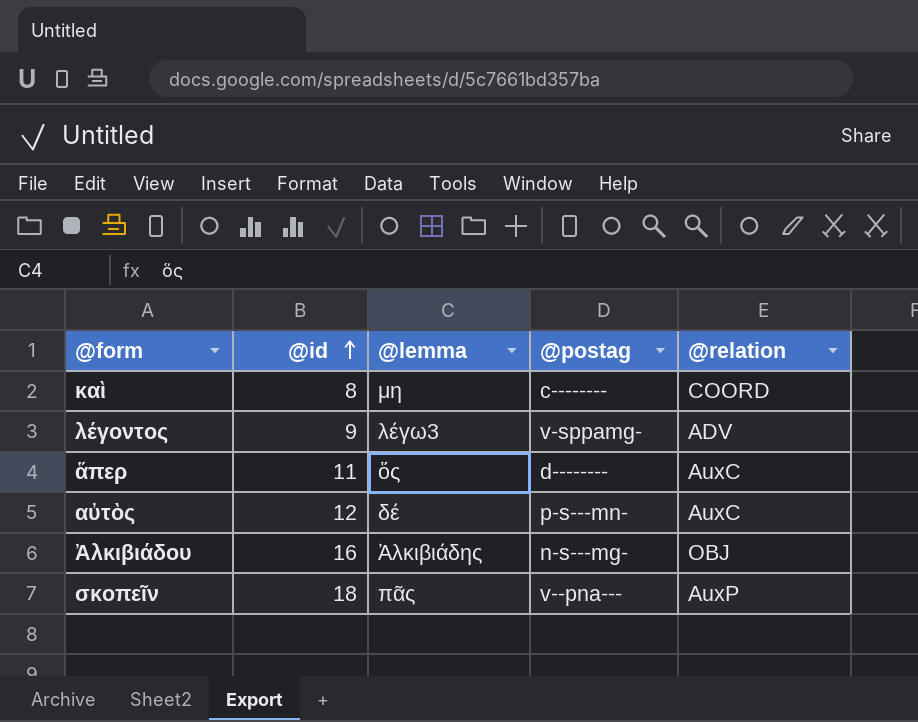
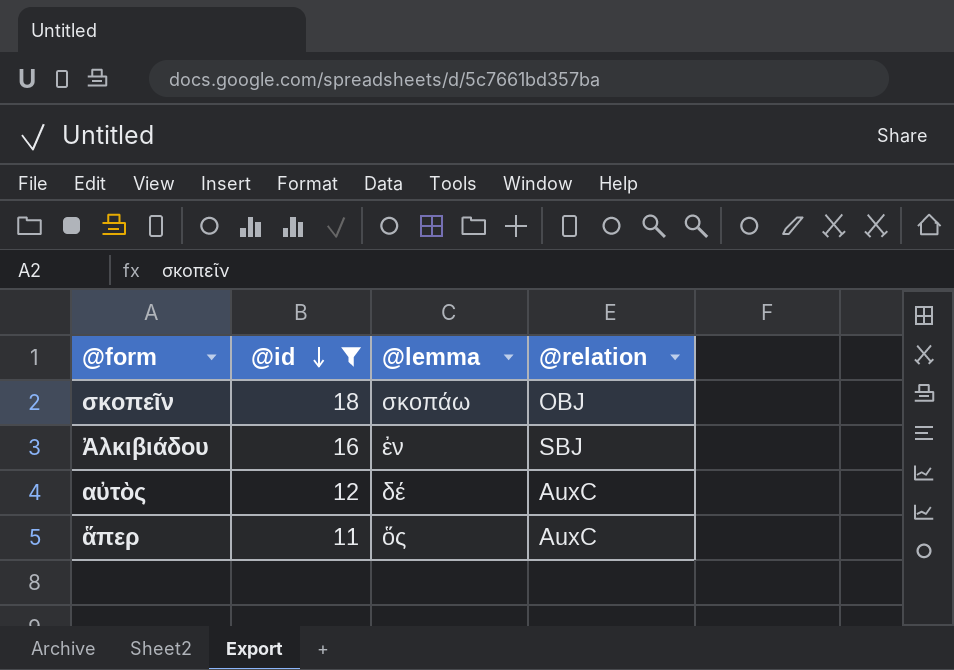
filter: none -> @id >= 11
row order: @id ascending -> @id descending
column @postag | position: 4 -> none
σκοπεῖν | @lemma: πᾶς -> σκοπάω
σκοπεῖν | @relation: AuxP -> OBJ
Ἀλκιβιάδου | @lemma: Ἀλκιβιάδης -> ἐν
Ἀλκιβιάδου | @relation: OBJ -> SBJ

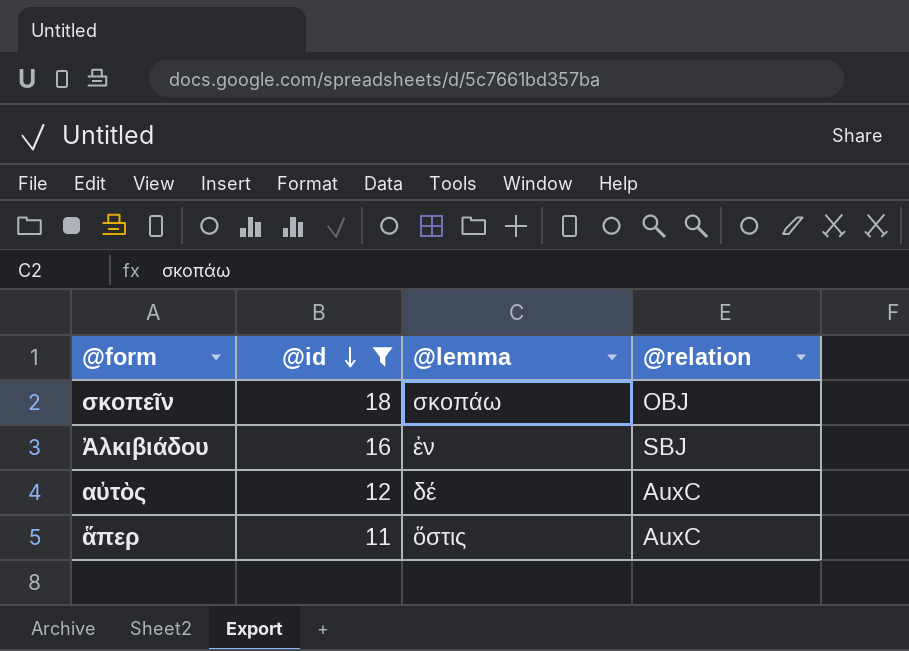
ἅπερ | @lemma: ὅς -> ὅστις

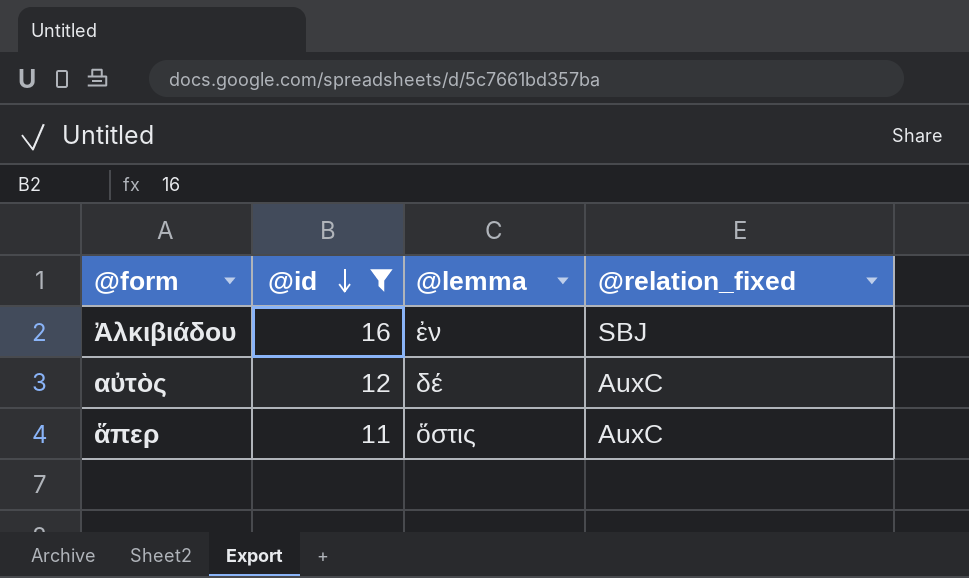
column name: @relation -> @relation_fixed
row σκοπεῖν: 18 | σκοπάω | OBJ -> none

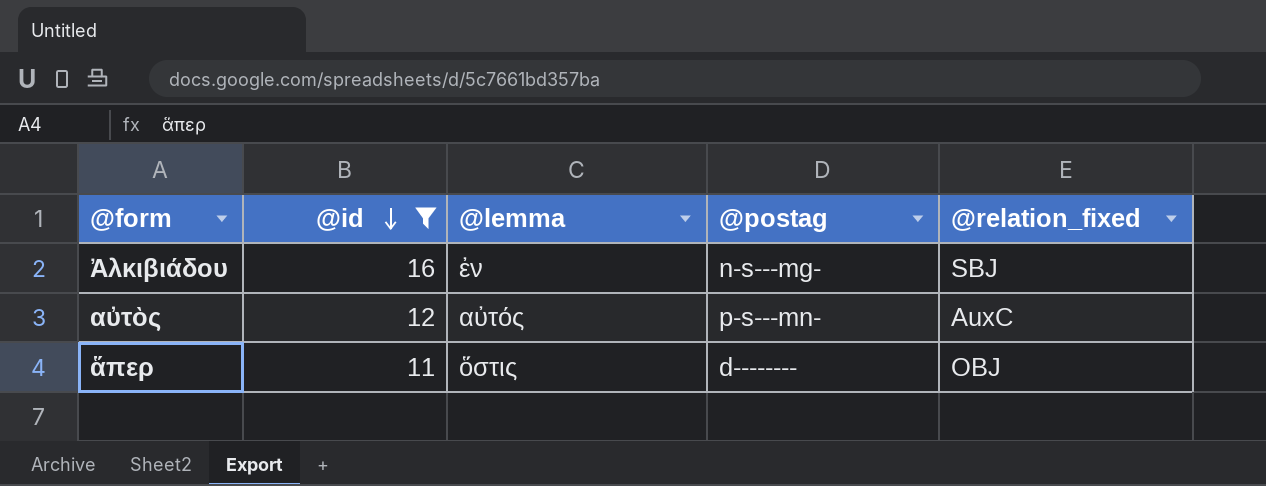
column @postag | position: none -> 4
αὐτὸς | @lemma: δέ -> αὐτός
ἅπερ | @relation_fixed: AuxC -> OBJ

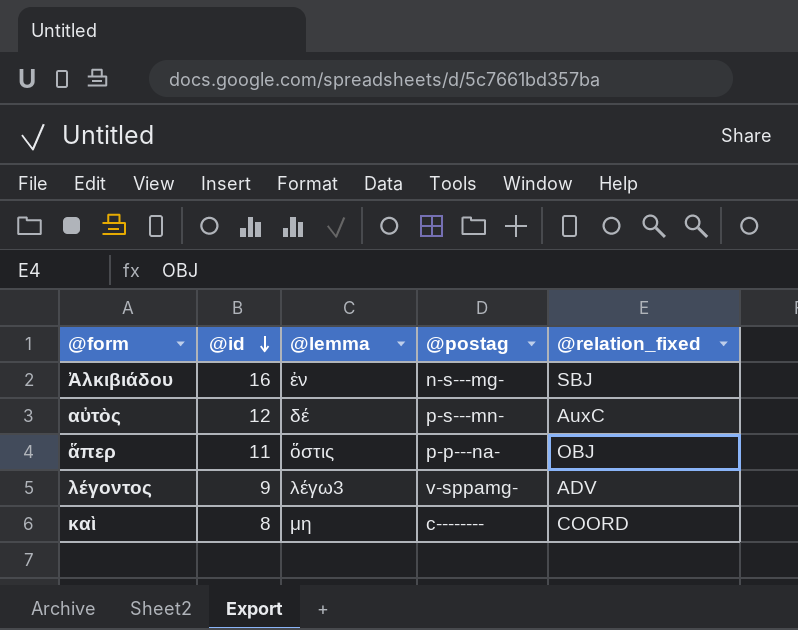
filter: @id >= 11 -> none
αὐτὸς | @lemma: αὐτός -> δέ
ἅπερ | @postag: d-------- -> p-p---na-

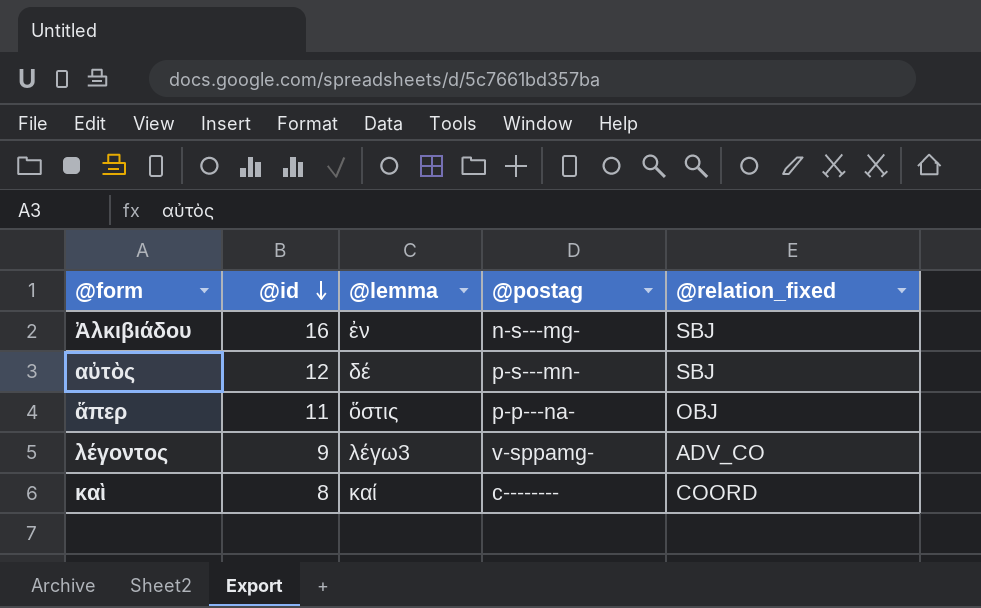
αὐτὸς | @relation_fixed: AuxC -> SBJ
λέγοντος | @relation_fixed: ADV -> ADV_CO
καὶ | @lemma: μη -> καί

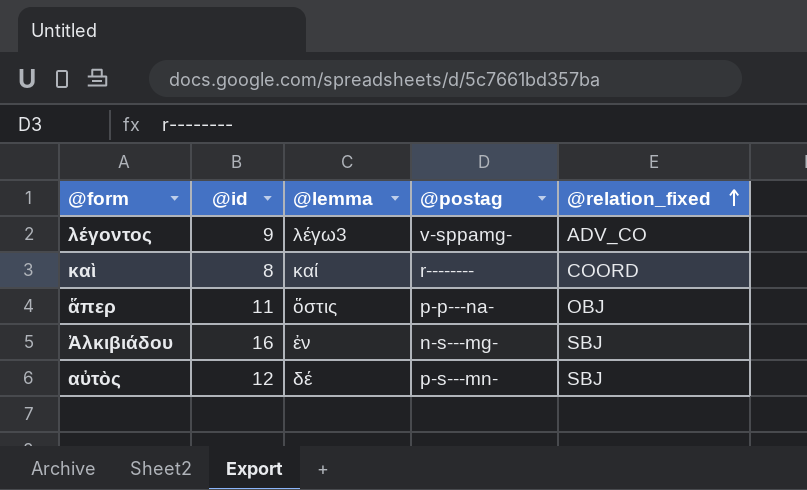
row order: @id descending -> @relation_fixed ascending
καὶ | @postag: c-------- -> r--------

